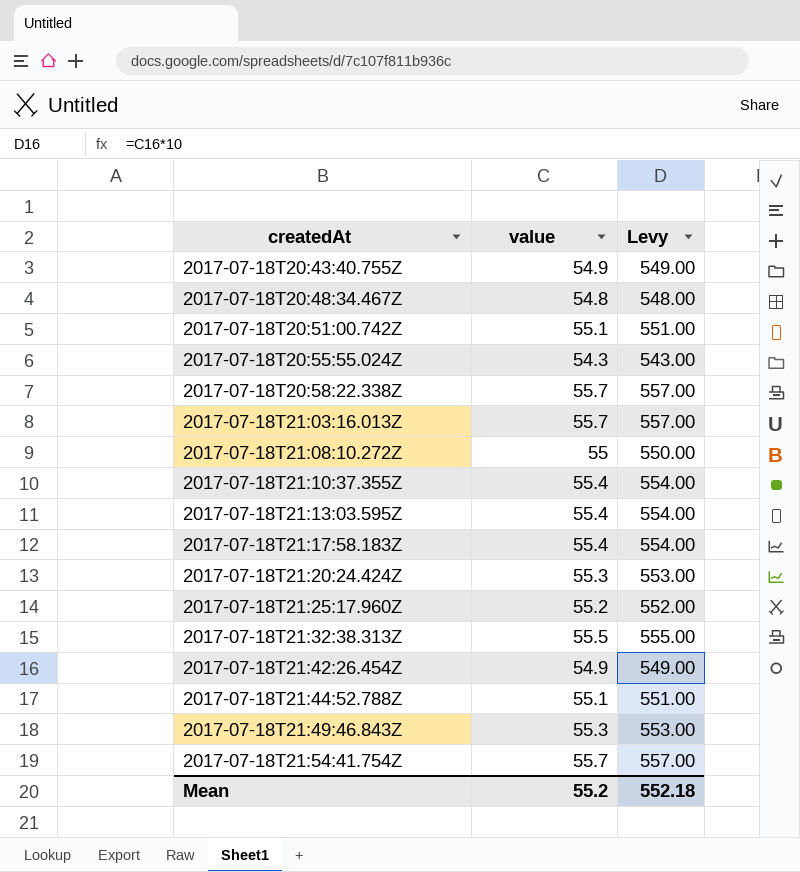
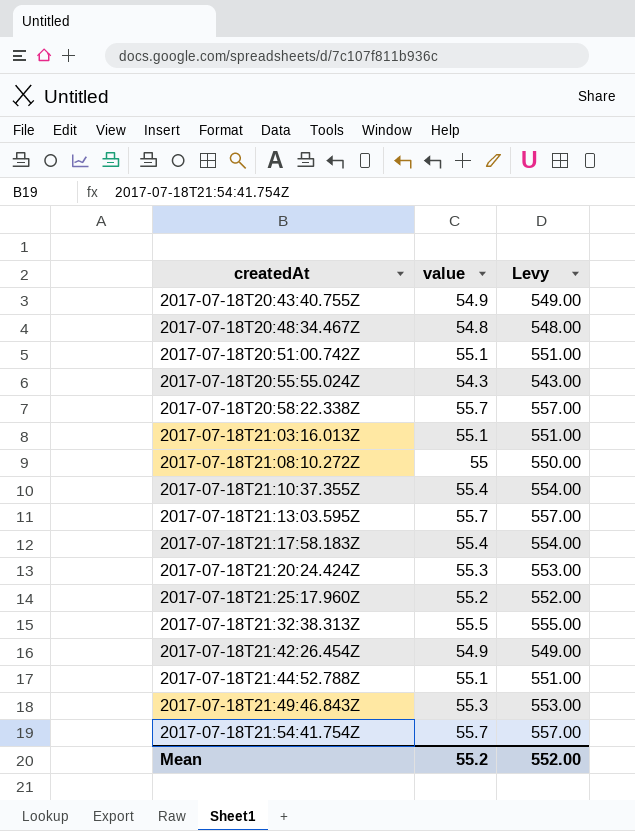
2017-07-18T21:03:16.013Z | value: 55.7 -> 55.1
2017-07-18T21:03:16.013Z | Levy: 557.00 -> 551.00
2017-07-18T21:13:03.595Z | value: 55.4 -> 55.7
2017-07-18T21:13:03.595Z | Levy: 554.00 -> 557.00
Mean | Levy: 552.18 -> 552.00

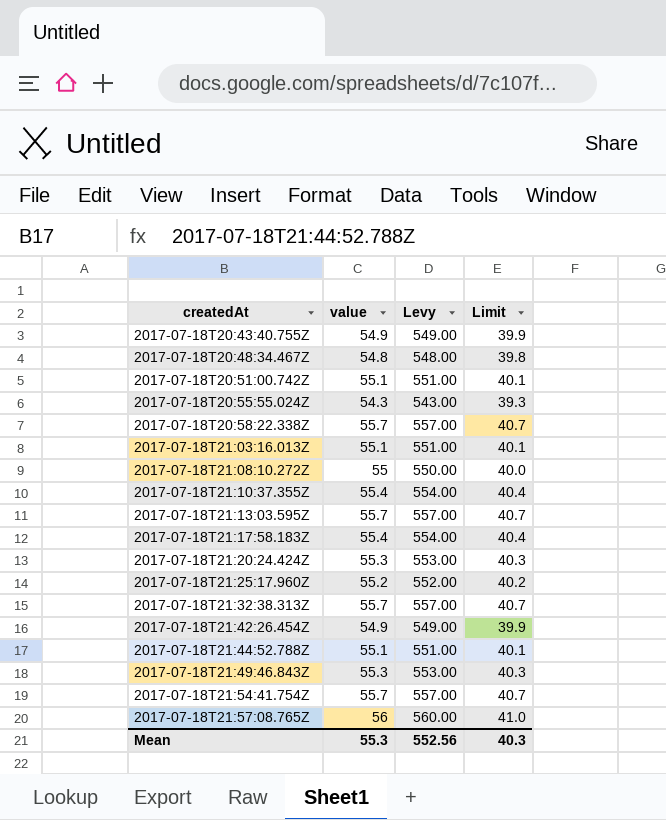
column Limit | formula: none -> [value] - 15
2017-07-18T21:32:38.313Z | value: 55.5 -> 55.7
2017-07-18T21:32:38.313Z | Levy: 555.00 -> 557.00
row 2017-07-18T21:57:08.765Z: none -> 56 | 560.00 | 41.0
Mean | value: 55.2 -> 55.3
Mean | Levy: 552.00 -> 552.56

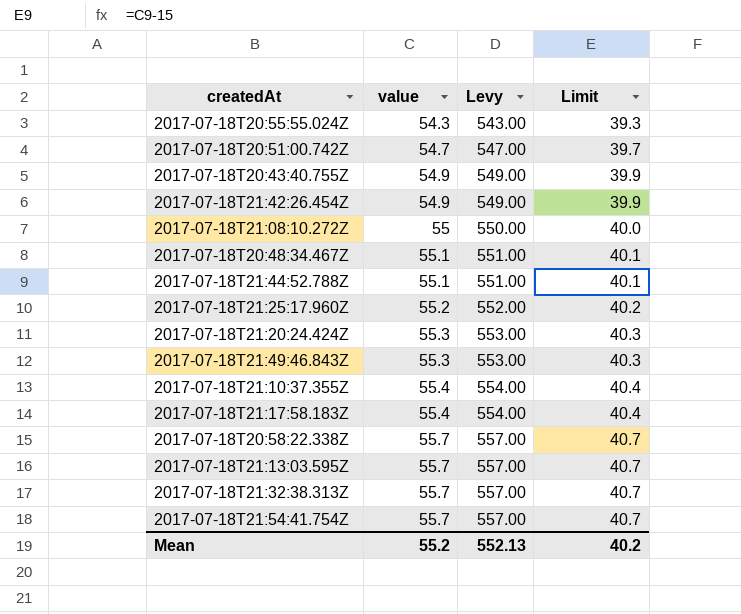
row order: createdAt ascending -> value ascending
row 2017-07-18T21:03:16.013Z: 55.1 | 551.00 | 40.1 -> none
row 2017-07-18T21:57:08.765Z: 56 | 560.00 | 41.0 -> none
2017-07-18T20:51:00.742Z | value: 55.1 -> 54.7
2017-07-18T20:51:00.742Z | Levy: 551.00 -> 547.00
2017-07-18T20:51:00.742Z | Limit: 40.1 -> 39.7
2017-07-18T20:48:34.467Z | value: 54.8 -> 55.1
2017-07-18T20:48:34.467Z | Levy: 548.00 -> 551.00
2017-07-18T20:48:34.467Z | Limit: 39.8 -> 40.1
Mean | value: 55.3 -> 55.2
Mean | Levy: 552.56 -> 552.13
Mean | Limit: 40.3 -> 40.2

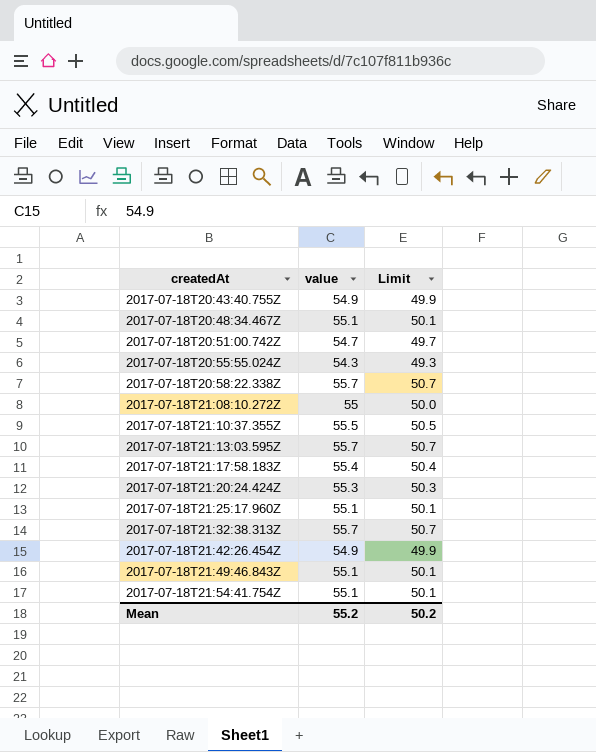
row order: value ascending -> createdAt ascending
column Levy | formula: [value] * 10 -> none
column Limit | formula: [value] - 15 -> [value] - 5
row 2017-07-18T21:44:52.788Z: 55.1 | 551.00 | 40.1 -> none
2017-07-18T21:10:37.355Z | value: 55.4 -> 55.5
2017-07-18T21:25:17.960Z | value: 55.2 -> 55.1
2017-07-18T21:49:46.843Z | value: 55.3 -> 55.1
2017-07-18T21:54:41.754Z | value: 55.7 -> 55.1
Mean | Limit: 40.2 -> 50.2

